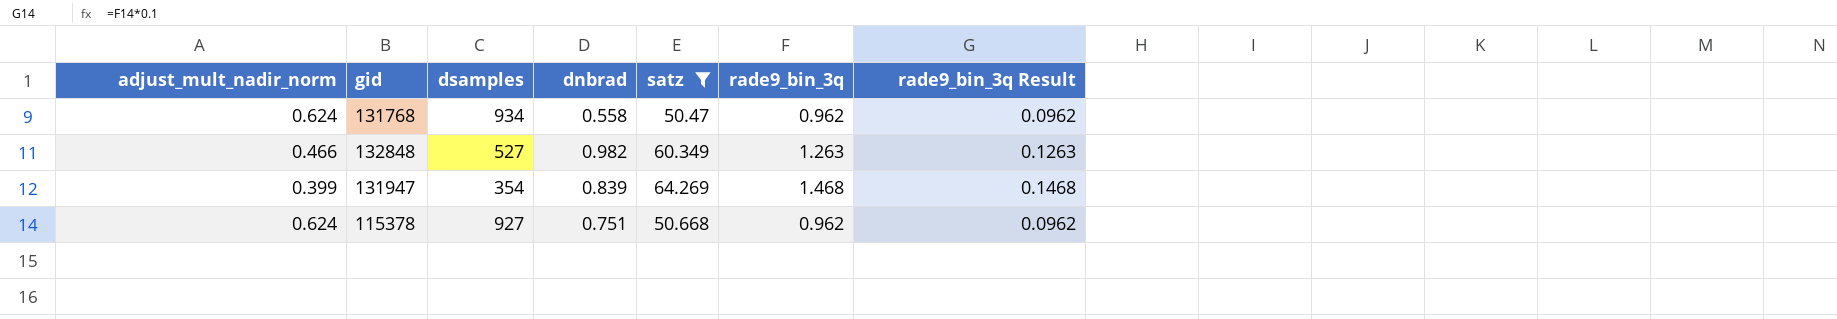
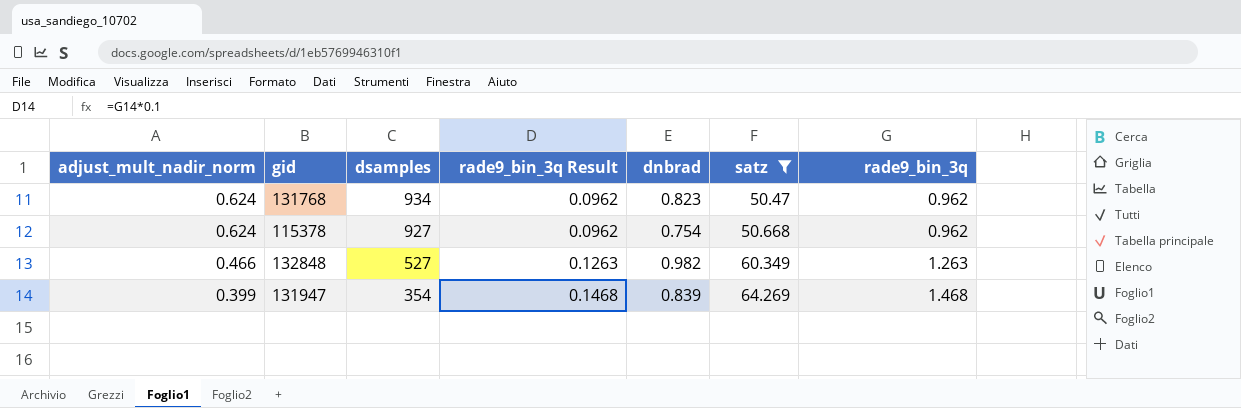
row order: none -> adjust_mult_nadir_norm descending
column rade9_bin_3q Result | position: 7 -> 4
131768 | dnbrad: 0.558 -> 0.823
115378 | dnbrad: 0.751 -> 0.754

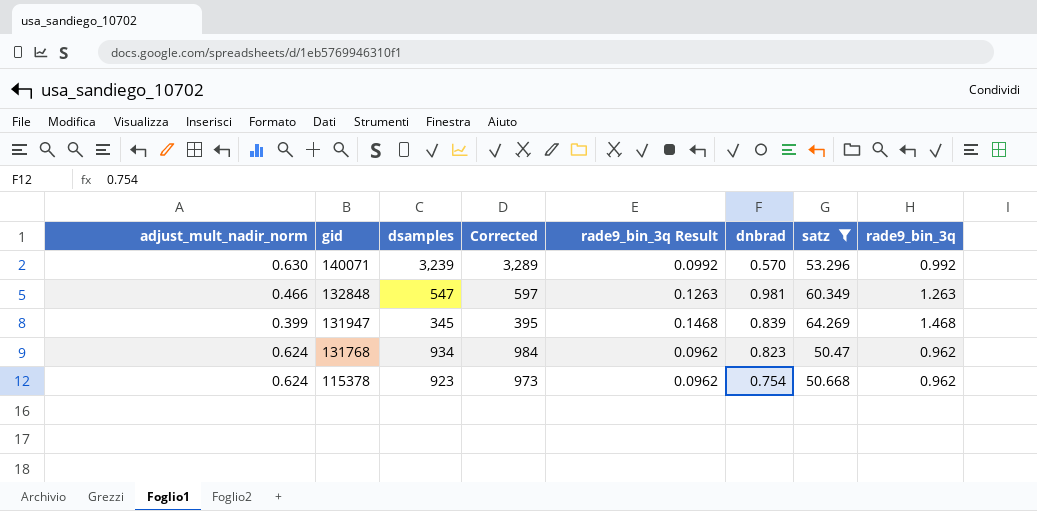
row order: adjust_mult_nadir_norm descending -> gid descending
column Corrected | formula: none -> [dsamples] + 50
row 140071: none -> 0.630 | 3,239 | 3,289 | 0.0992 | 0.570 | 53.296 | 0.992
132848 | dsamples: 527 -> 547
132848 | dnbrad: 0.982 -> 0.981
131947 | dsamples: 354 -> 345
115378 | dsamples: 927 -> 923

